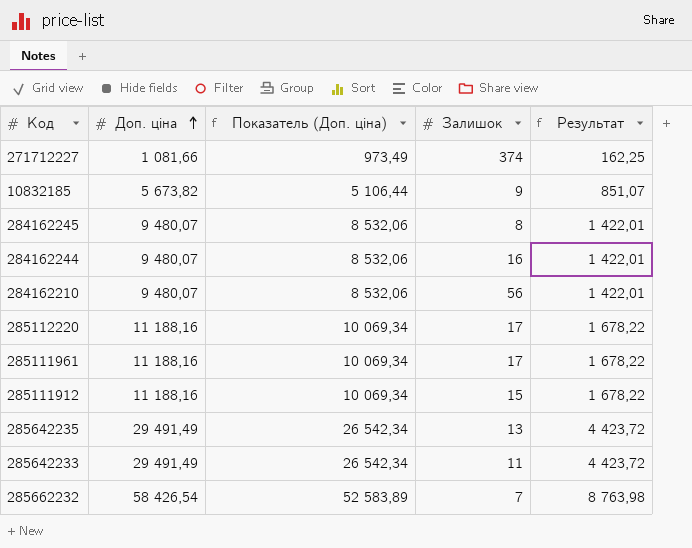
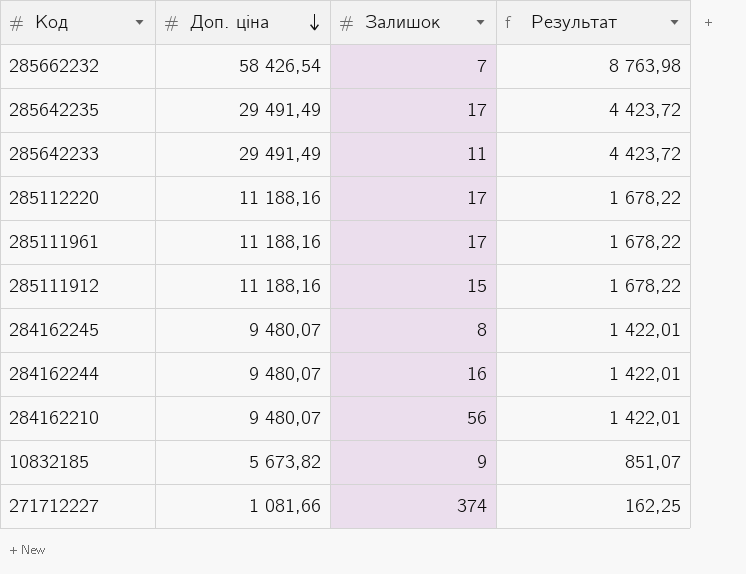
row order: Доп. ціна ascending -> Доп. ціна descending
column Показатель (Доп. ціна) | formula: [Доп. ціна] * 0,9 -> none
285642235 | Залишок: 13 -> 17

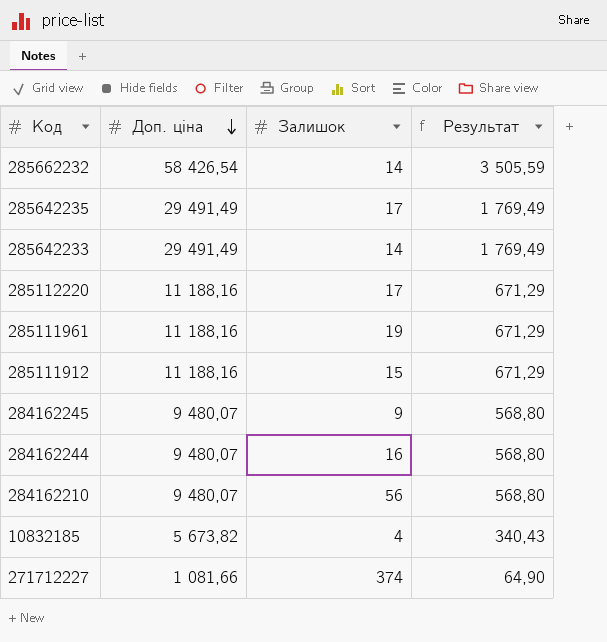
column Результат | formula: [Доп. ціна] * 0,15 -> [Доп. ціна] * 0,06
285662232 | Залишок: 7 -> 14
285642233 | Залишок: 11 -> 14
285111961 | Залишок: 17 -> 19
284162245 | Залишок: 8 -> 9
10832185 | Залишок: 9 -> 4

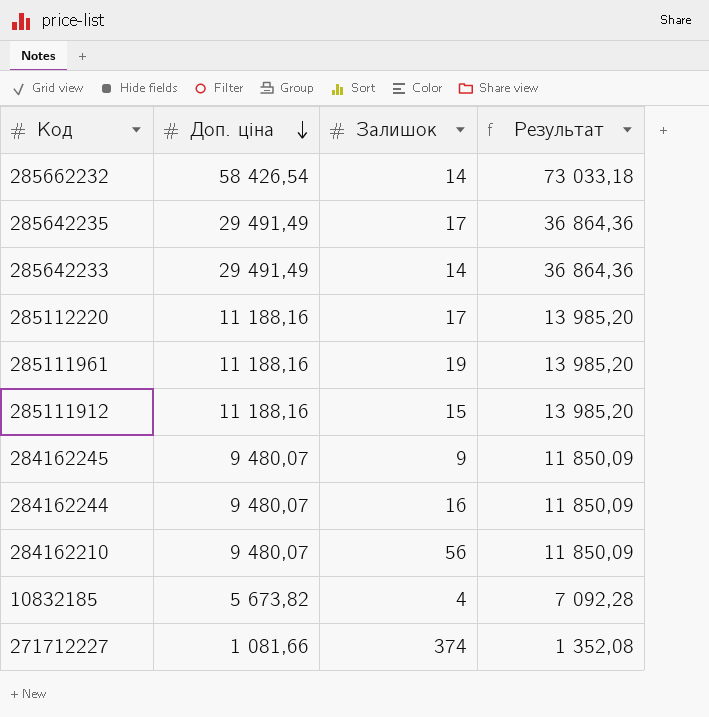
column Результат | formula: [Доп. ціна] * 0,06 -> [Доп. ціна] * 1,25

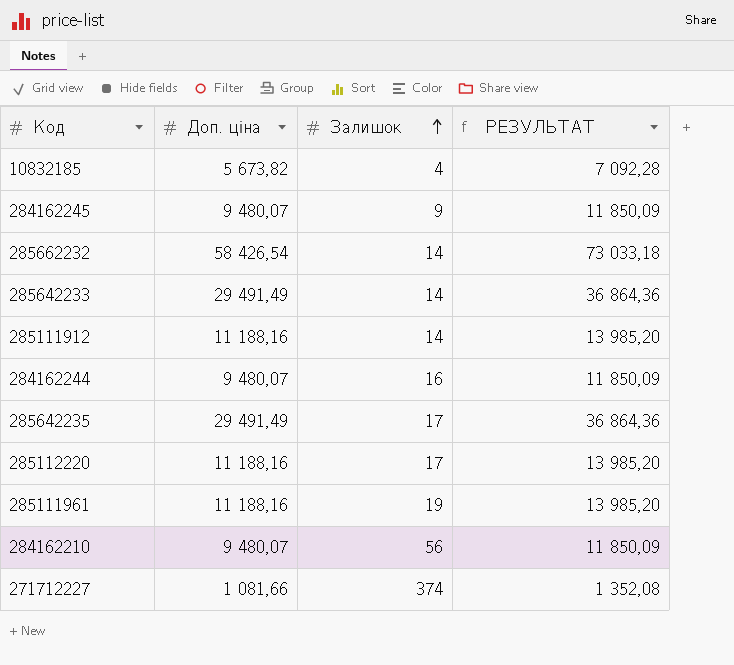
row order: Доп. ціна descending -> Залишок ascending
column name: Результат -> РЕЗУЛЬТАТ
285111912 | Залишок: 15 -> 14

